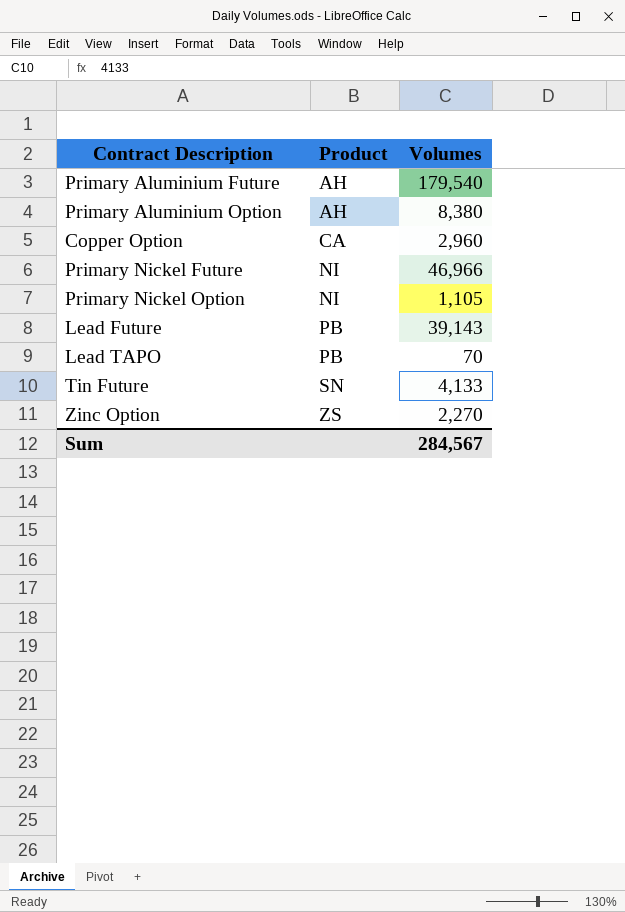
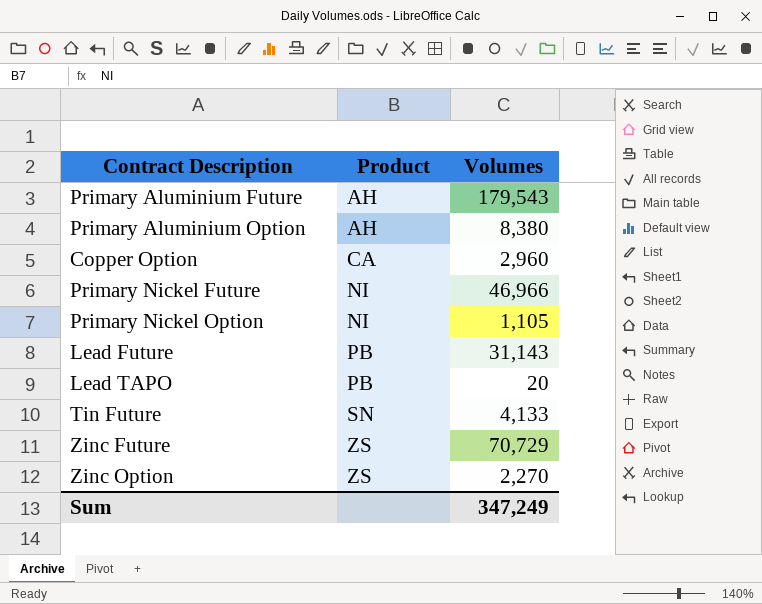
Primary Aluminium Future | Volumes: 179,540 -> 179,543
Lead Future | Volumes: 39,143 -> 31,143
Lead TAPO | Volumes: 70 -> 20
row Zinc Future: none -> ZS | 70,729
Sum | Volumes: 284,567 -> 347,249

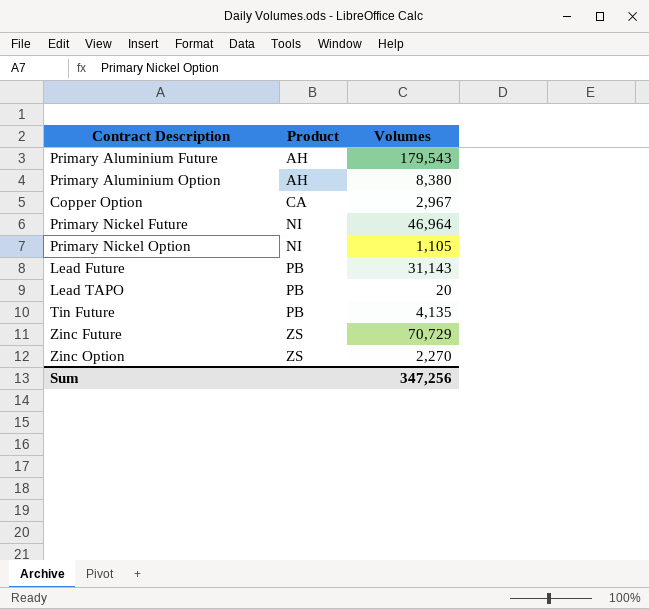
Copper Option | Volumes: 2,960 -> 2,967
Primary Nickel Future | Volumes: 46,966 -> 46,964
Tin Future | Product: SN -> PB
Tin Future | Volumes: 4,133 -> 4,135
Sum | Volumes: 347,249 -> 347,256

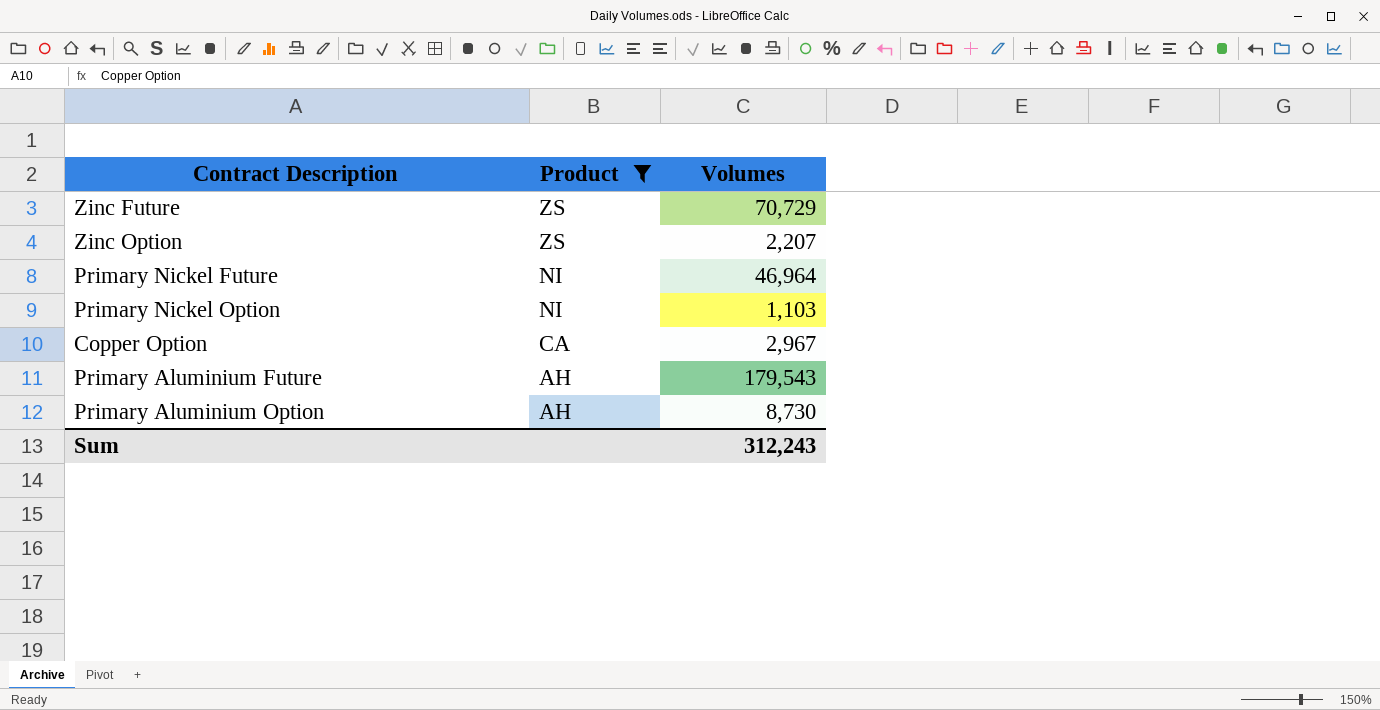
filter: none -> Product != PB
row order: Product ascending -> Product descending
Zinc Option | Volumes: 2,270 -> 2,207
Primary Nickel Option | Volumes: 1,105 -> 1,103
Primary Aluminium Option | Volumes: 8,380 -> 8,730
Sum | Volumes: 347,256 -> 312,243

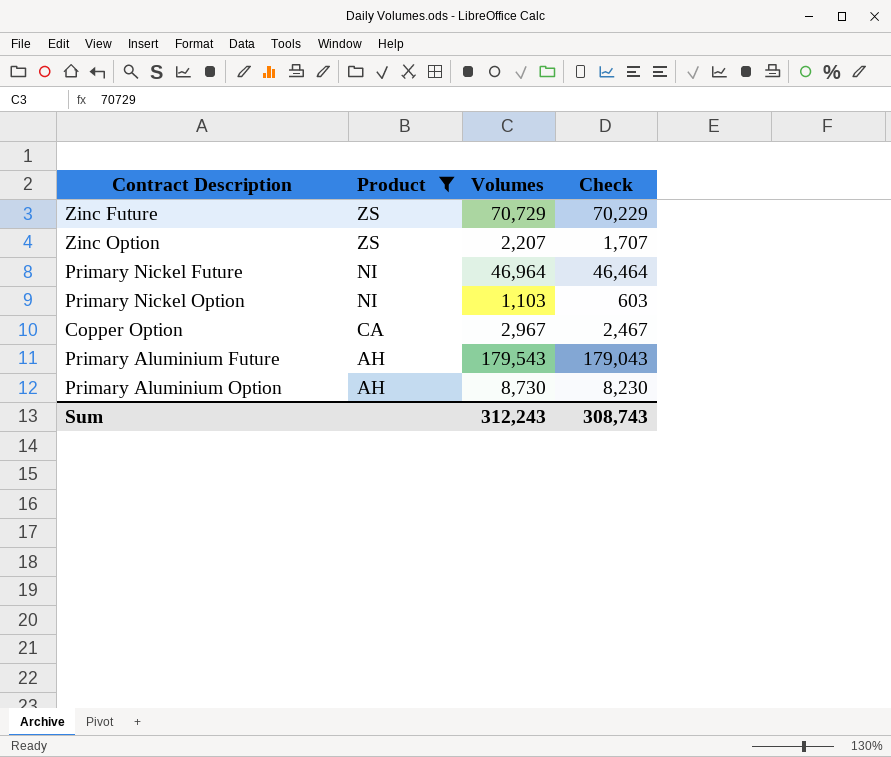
column Check | formula: none -> [Volumes] - 500

